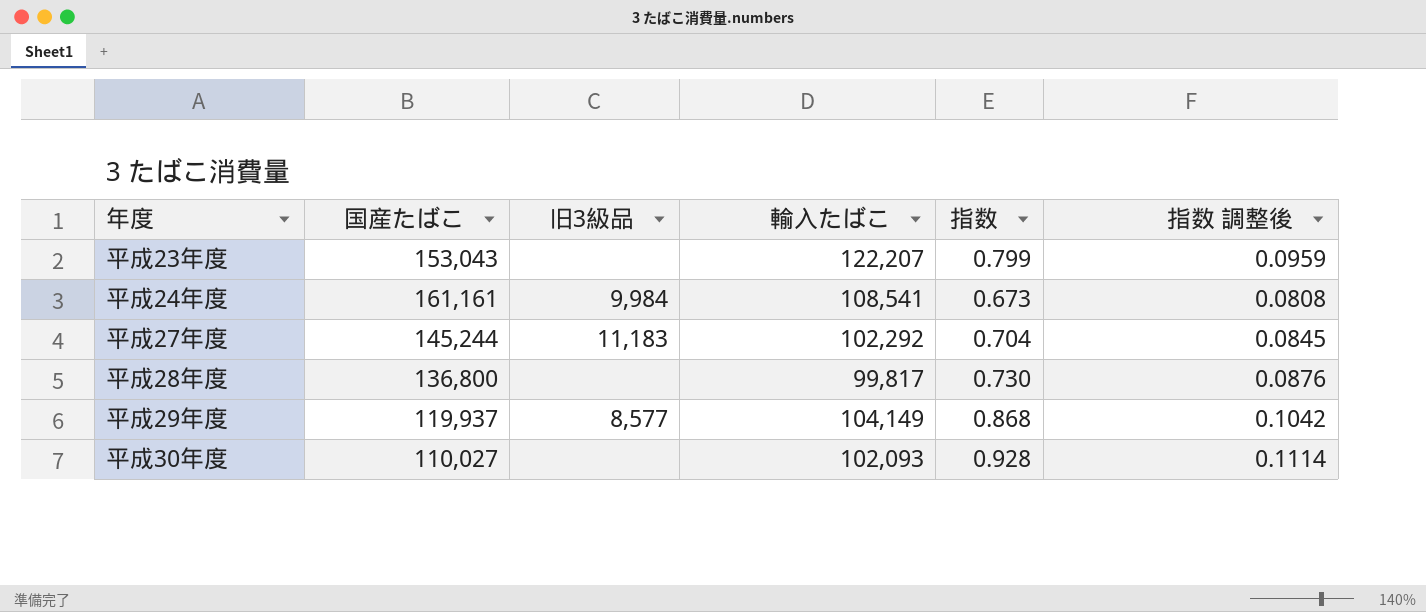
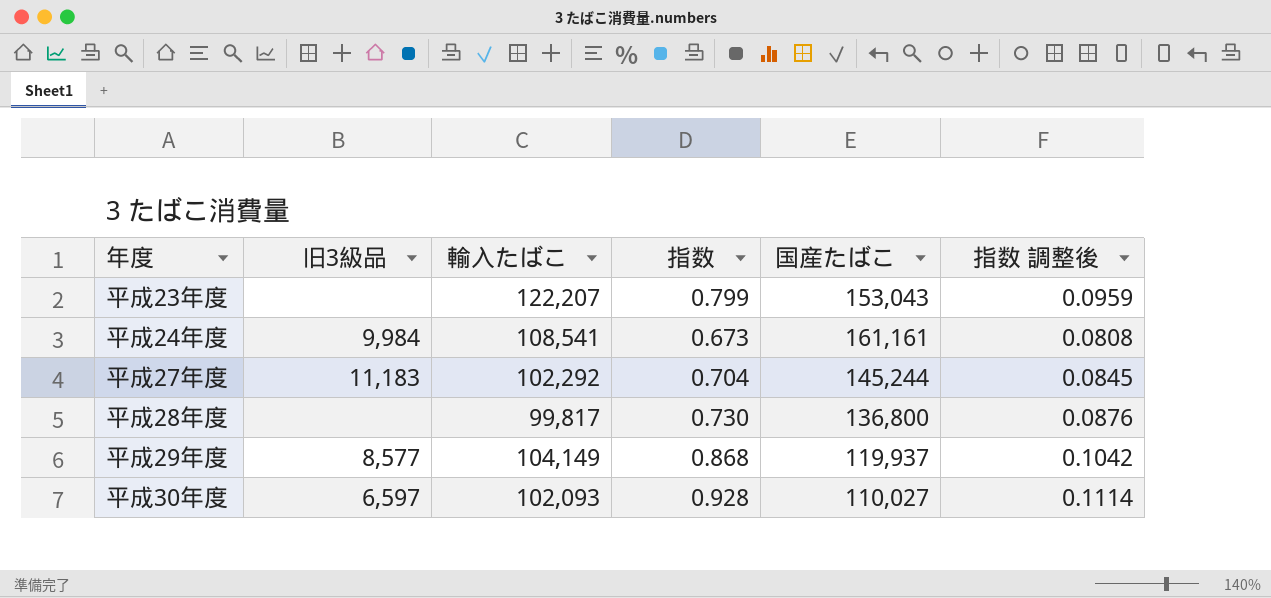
column 国産たばこ | position: 2 -> 5
平成30年度 | 旧3級品: none -> 6,597

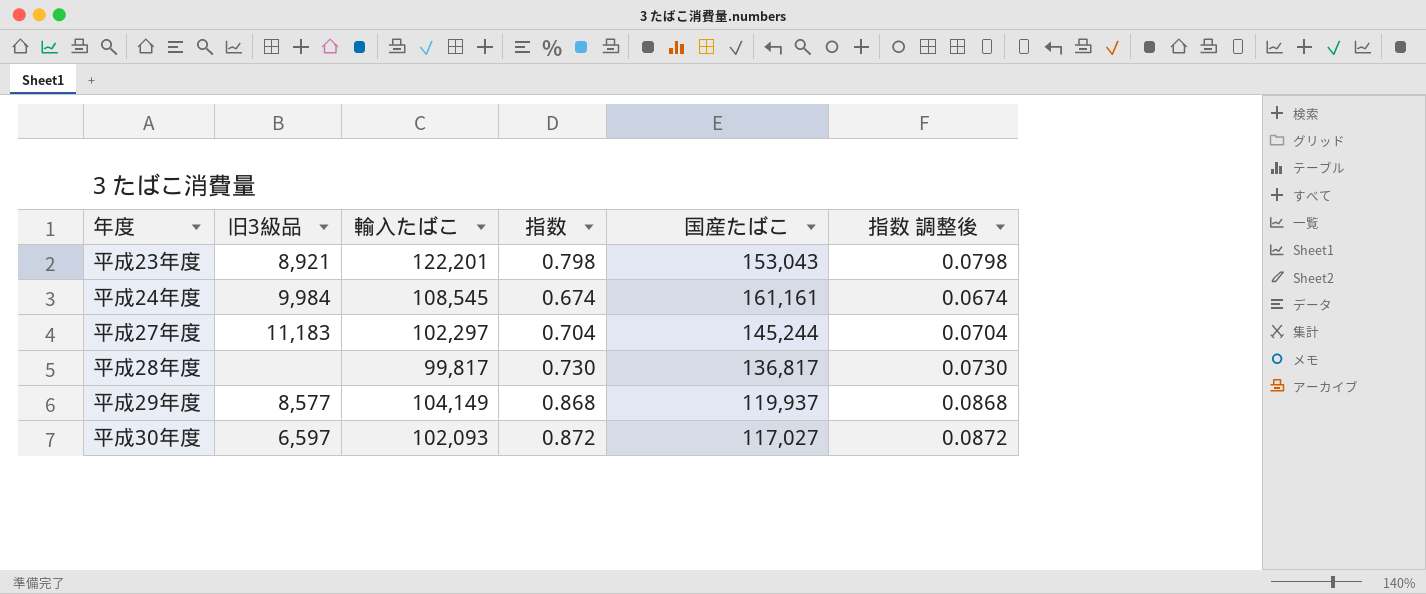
column 指数 調整後 | formula: [指数] * 0.12 -> [指数] * 0.1
平成23年度 | 旧3級品: none -> 8,921
平成23年度 | 輸入たばこ: 122,207 -> 122,201
平成23年度 | 指数: 0.799 -> 0.798
平成24年度 | 輸入たばこ: 108,541 -> 108,545
平成24年度 | 指数: 0.673 -> 0.674
平成27年度 | 輸入たばこ: 102,292 -> 102,297
平成28年度 | 国産たばこ: 136,800 -> 136,817
平成30年度 | 指数: 0.928 -> 0.872
平成30年度 | 国産たばこ: 110,027 -> 117,027

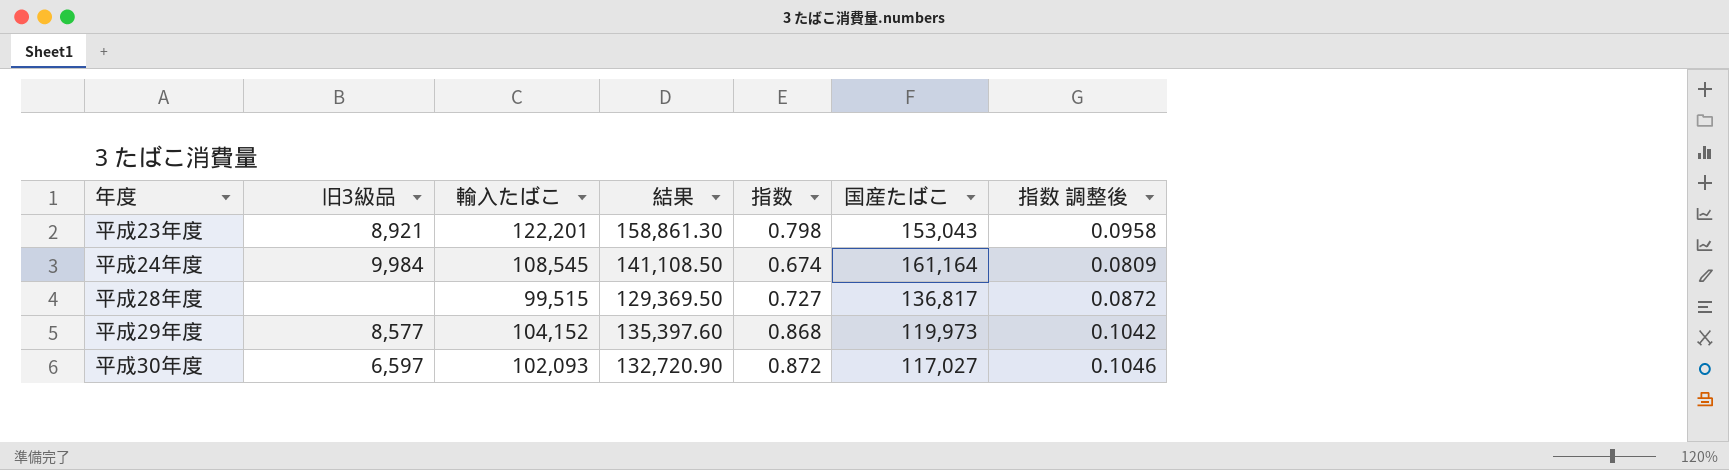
column 結果 | formula: none -> [輸入たばこ] * 1.3
column 指数 調整後 | formula: [指数] * 0.1 -> [指数] * 0.12
row 平成27年度: 11,183 | 102,297 | 0.704 | 145,244 | 0.0704 -> none
平成24年度 | 国産たばこ: 161,161 -> 161,164
平成28年度 | 輸入たばこ: 99,817 -> 99,515
平成28年度 | 指数: 0.730 -> 0.727
平成29年度 | 輸入たばこ: 104,149 -> 104,152
平成29年度 | 国産たばこ: 119,937 -> 119,973

